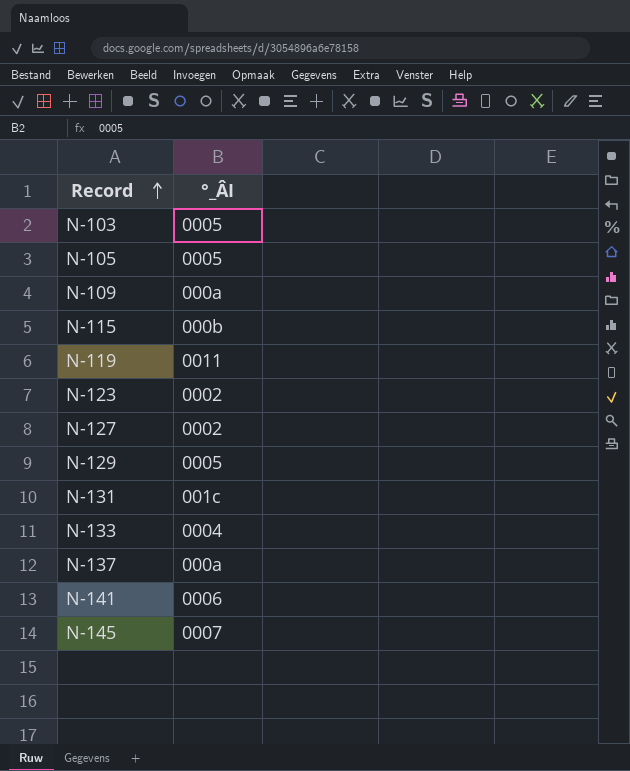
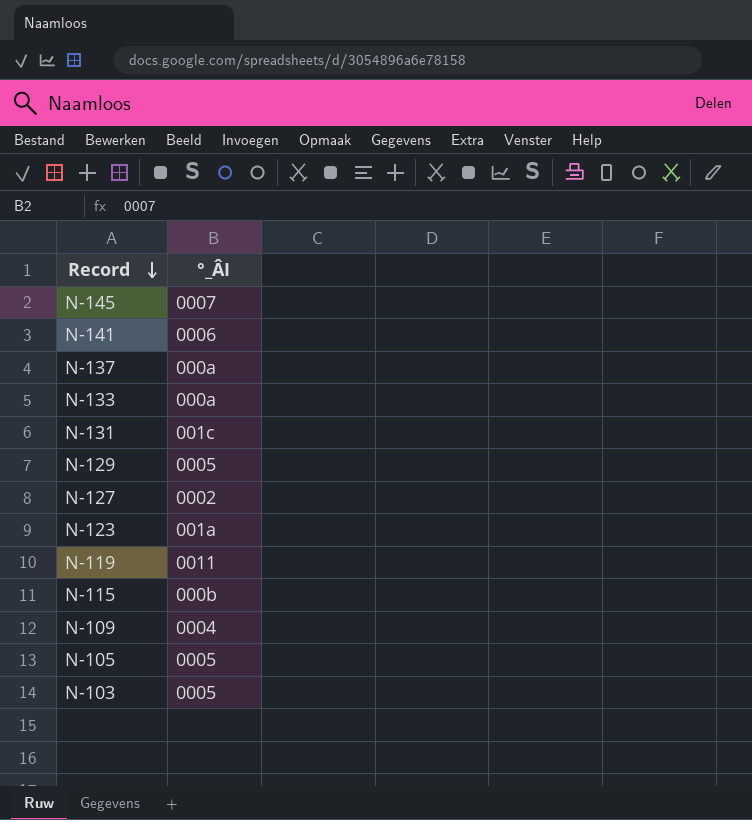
row order: Record ascending -> Record descending
N-133 | °_ÂI: 0004 -> 000a
N-123 | °_ÂI: 0002 -> 001a
N-109 | °_ÂI: 000a -> 0004

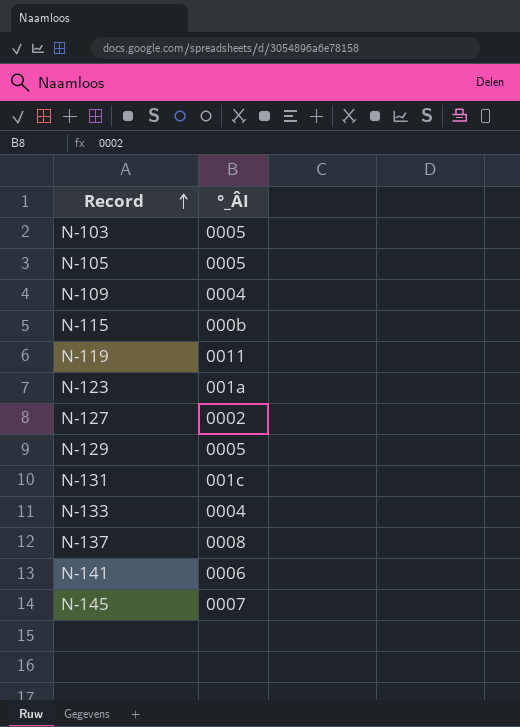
row order: Record descending -> Record ascending
N-133 | °_ÂI: 000a -> 0004
N-137 | °_ÂI: 000a -> 0008

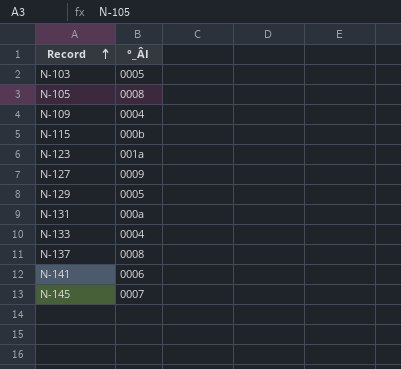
row N-119: 0011 -> none
N-105 | °_ÂI: 0005 -> 0008
N-127 | °_ÂI: 0002 -> 0009
N-131 | °_ÂI: 001c -> 000a

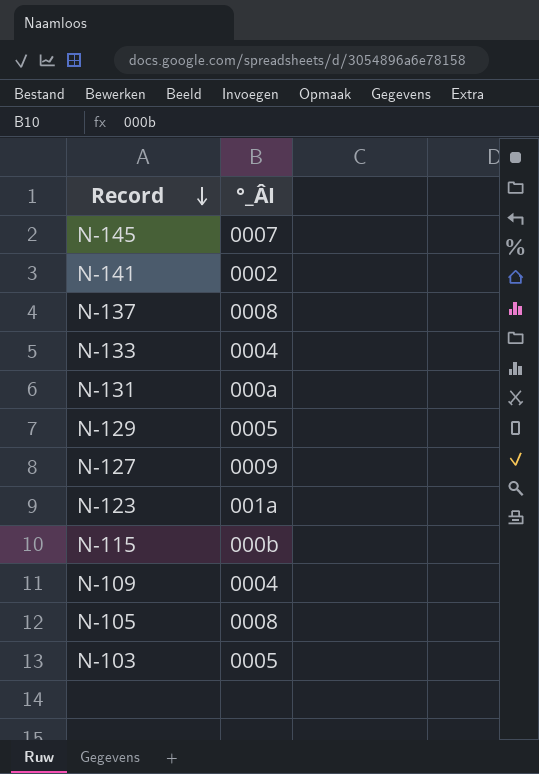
row order: Record ascending -> Record descending
N-141 | °_ÂI: 0006 -> 0002

